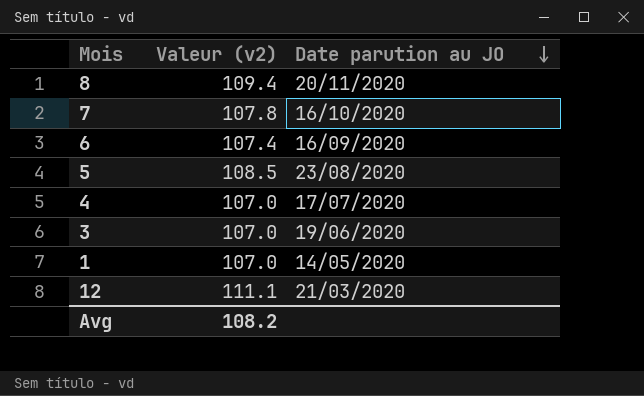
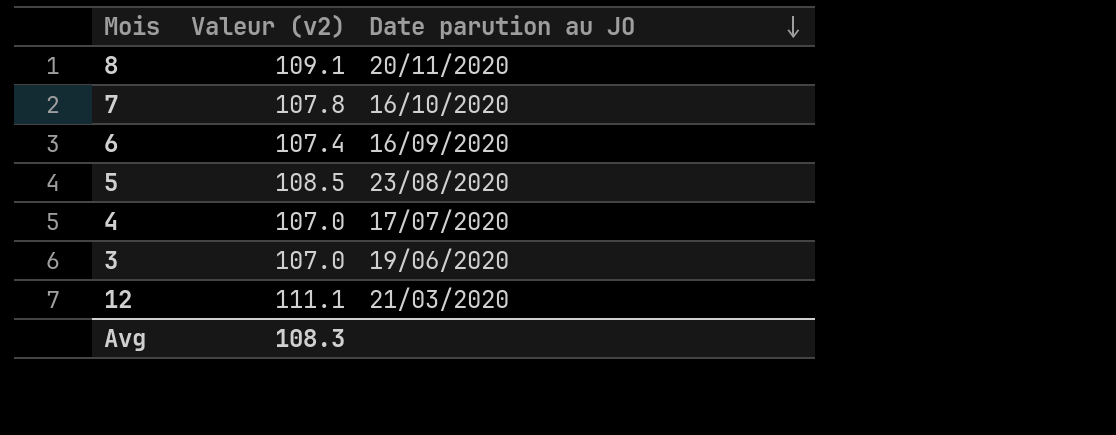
row 1: 107.0 | 14/05/2020 -> none
8 | Valeur (v2): 109.4 -> 109.1
Avg | Valeur (v2): 108.2 -> 108.3

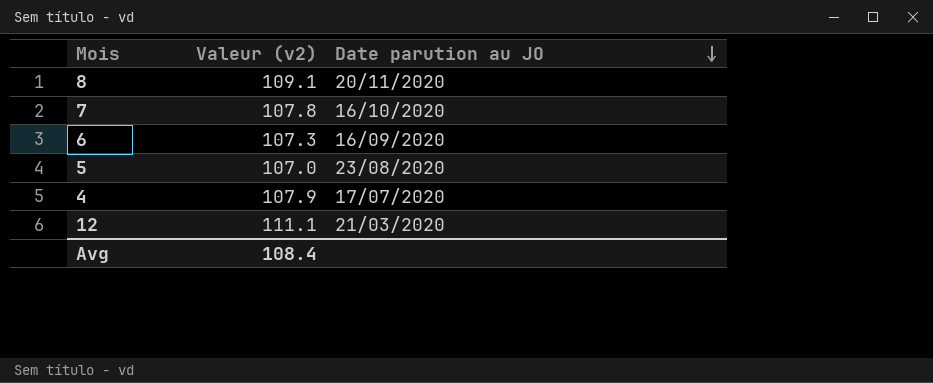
row 3: 107.0 | 19/06/2020 -> none
6 | Valeur (v2): 107.4 -> 107.3
5 | Valeur (v2): 108.5 -> 107.0
4 | Valeur (v2): 107.0 -> 107.9
Avg | Valeur (v2): 108.3 -> 108.4

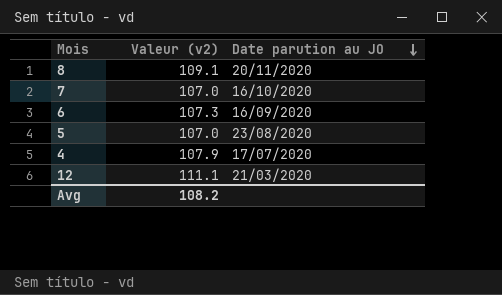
7 | Valeur (v2): 107.8 -> 107.0
Avg | Valeur (v2): 108.4 -> 108.2

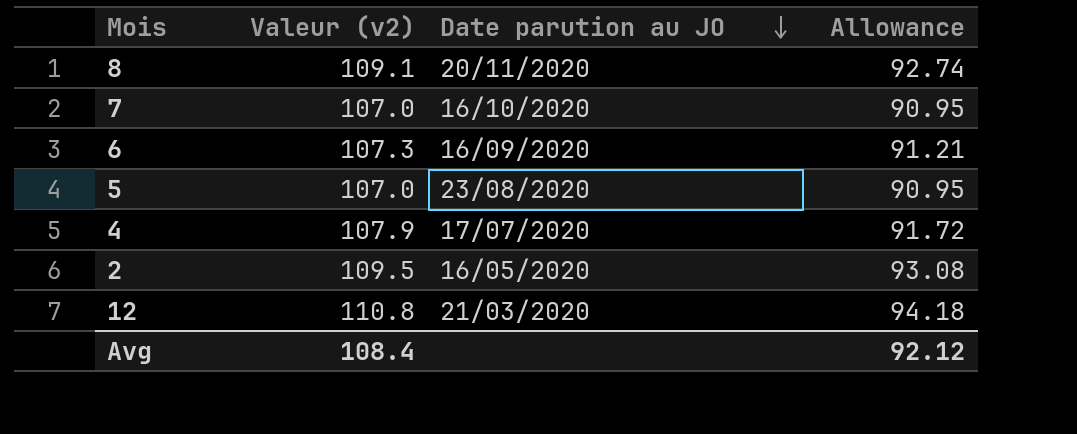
column Allowance | formula: none -> [Valeur (v2)] * 0.85
row 2: none -> 109.5 | 16/05/2020 | 93.08
12 | Valeur (v2): 111.1 -> 110.8
Avg | Valeur (v2): 108.2 -> 108.4

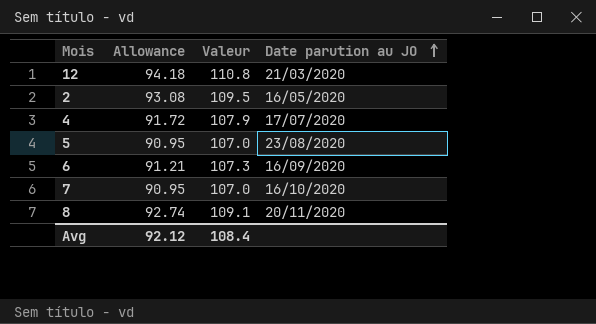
row order: Date parution au JO descending -> Date parution au JO ascending
column Allowance | position: 4 -> 2
column name: Valeur (v2) -> Valeur

